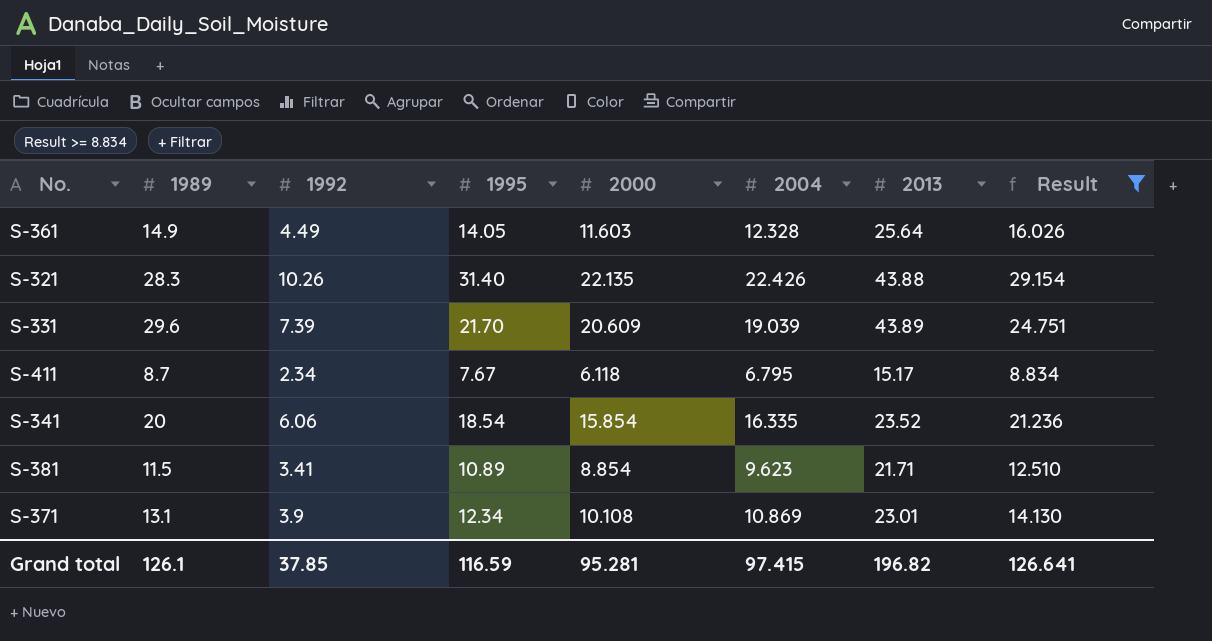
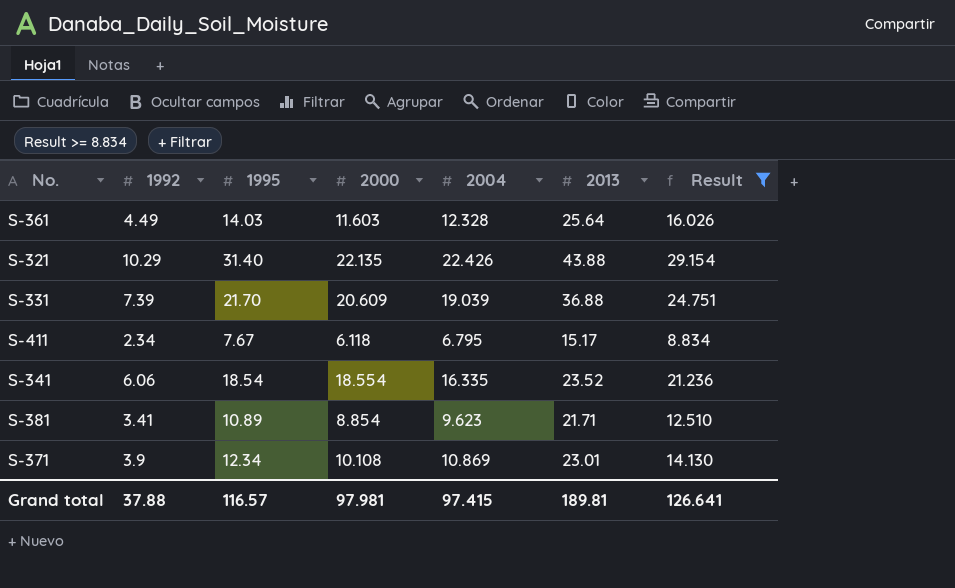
column 1989 | position: 2 -> none
S-361 | 1995: 14.05 -> 14.03
S-321 | 1992: 10.26 -> 10.29
S-331 | 2013: 43.89 -> 36.88
S-341 | 2000: 15.854 -> 18.554
Grand total | 1992: 37.85 -> 37.88
Grand total | 1995: 116.59 -> 116.57
Grand total | 2000: 95.281 -> 97.981
Grand total | 2013: 196.82 -> 189.81

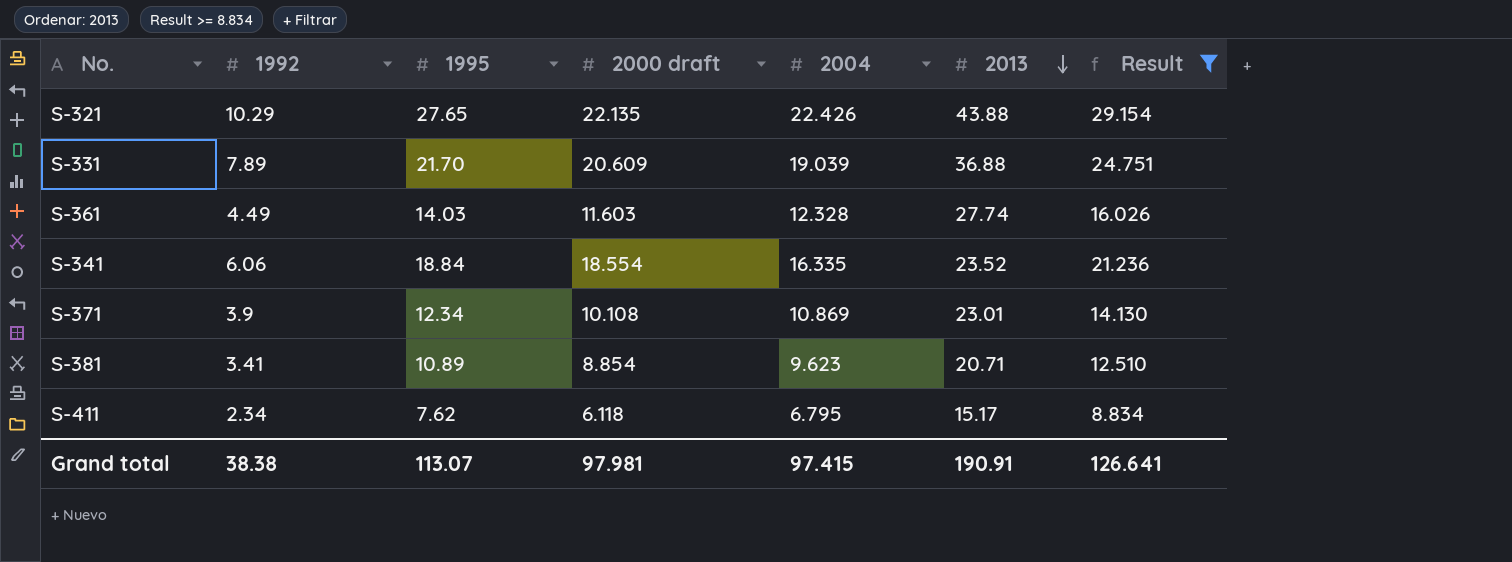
row order: none -> 2013 descending
column name: 2000 -> 2000 draft
S-321 | 1995: 31.40 -> 27.65
S-331 | 1992: 7.39 -> 7.89
S-361 | 2013: 25.64 -> 27.74
S-341 | 1995: 18.54 -> 18.84
S-381 | 2013: 21.71 -> 20.71
S-411 | 1995: 7.67 -> 7.62
Grand total | 1992: 37.88 -> 38.38
Grand total | 1995: 116.57 -> 113.07
Grand total | 2013: 189.81 -> 190.91

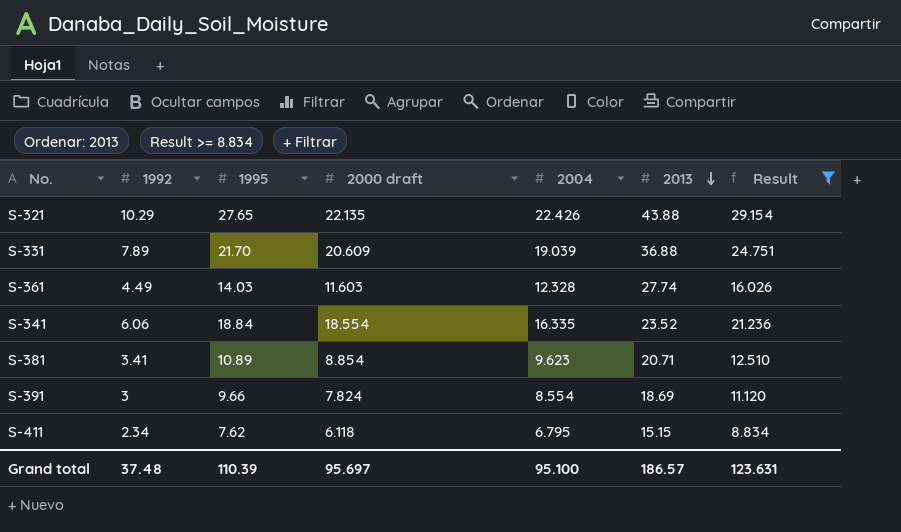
row S-371: 3.9 | 12.34 | 10.108 | 10.869 | 23.01 | 14.130 -> none
row S-391: none -> 3 | 9.66 | 7.824 | 8.554 | 18.69 | 11.120
S-411 | 2013: 15.17 -> 15.15
Grand total | 1992: 38.38 -> 37.48
Grand total | 1995: 113.07 -> 110.39
Grand total | 2000 draft: 97.981 -> 95.697
Grand total | 2004: 97.415 -> 95.100
Grand total | 2013: 190.91 -> 186.57
Grand total | Result: 126.641 -> 123.631

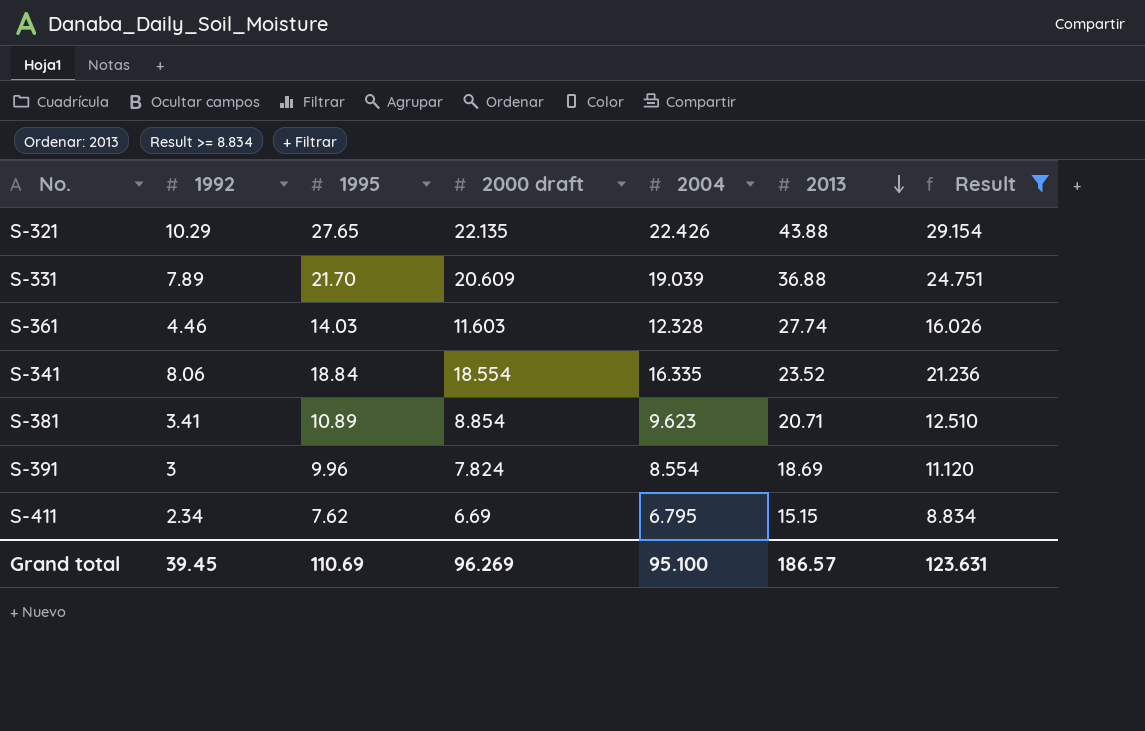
S-361 | 1992: 4.49 -> 4.46
S-341 | 1992: 6.06 -> 8.06
S-391 | 1995: 9.66 -> 9.96
S-411 | 2000 draft: 6.118 -> 6.69
Grand total | 1992: 37.48 -> 39.45
Grand total | 1995: 110.39 -> 110.69
Grand total | 2000 draft: 95.697 -> 96.269

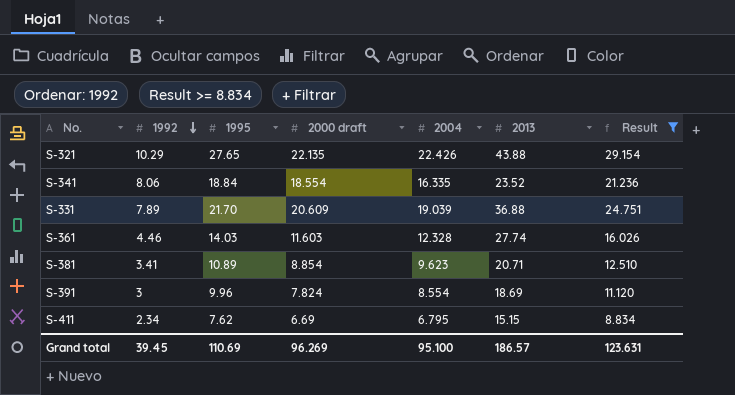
row order: 2013 descending -> 1992 descending

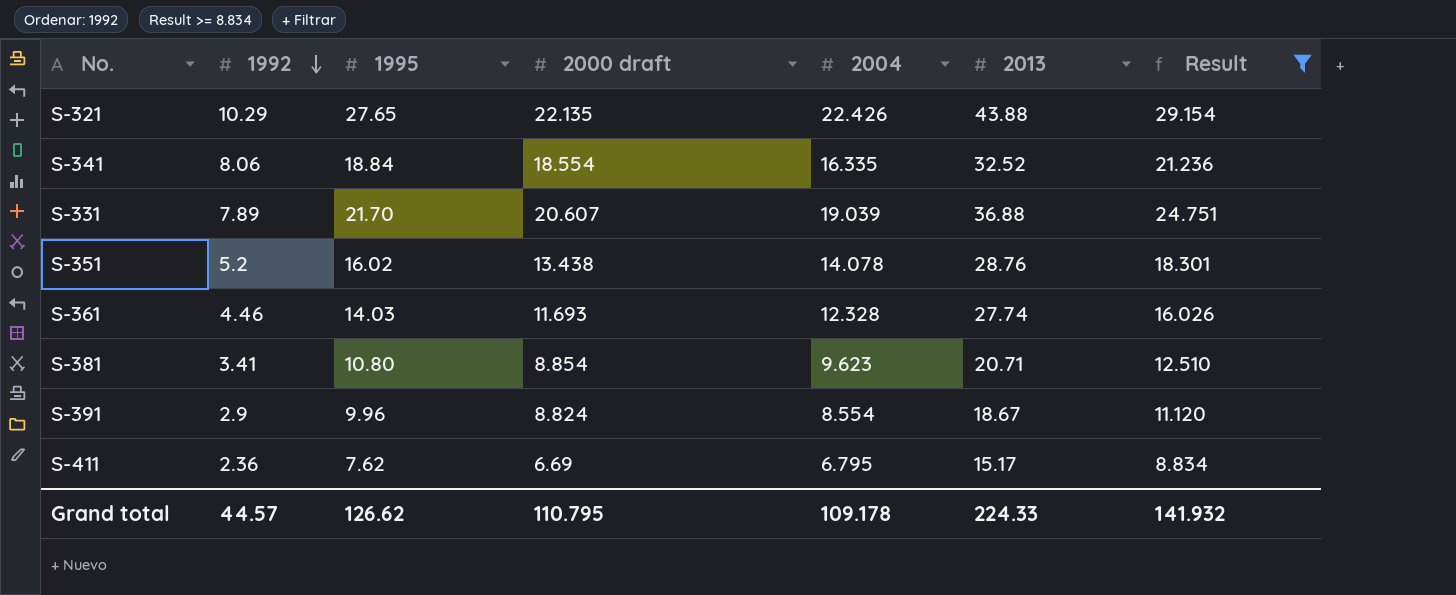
S-341 | 2013: 23.52 -> 32.52
S-331 | 2000 draft: 20.609 -> 20.607
row S-351: none -> 5.2 | 16.02 | 13.438 | 14.078 | 28.76 | 18.301
S-361 | 2000 draft: 11.603 -> 11.693
S-381 | 1995: 10.89 -> 10.80
S-391 | 1992: 3 -> 2.9
S-391 | 2000 draft: 7.824 -> 8.824
S-391 | 2013: 18.69 -> 18.67
S-411 | 1992: 2.34 -> 2.36
S-411 | 2013: 15.15 -> 15.17
Grand total | 1992: 39.45 -> 44.57
Grand total | 1995: 110.69 -> 126.62
Grand total | 2000 draft: 96.269 -> 110.795
Grand total | 2004: 95.100 -> 109.178
Grand total | 2013: 186.57 -> 224.33
Grand total | Result: 123.631 -> 141.932

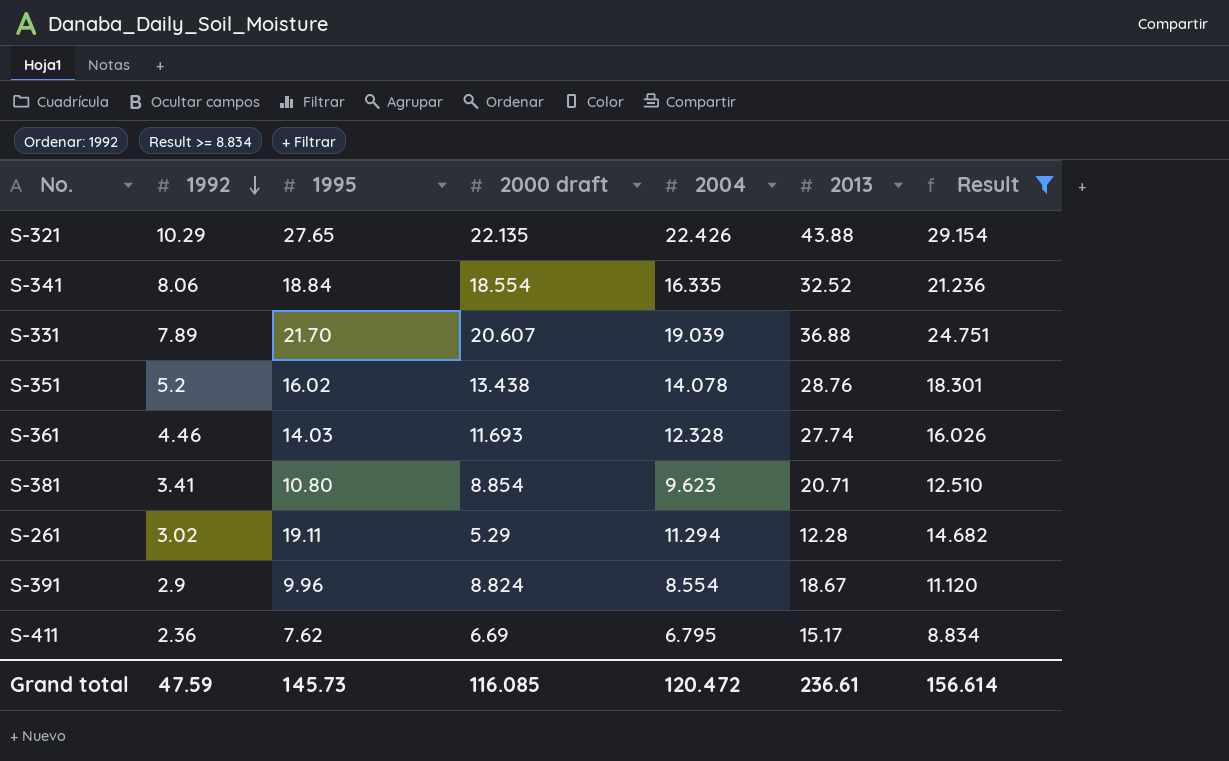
row S-261: none -> 3.02 | 19.11 | 5.29 | 11.294 | 12.28 | 14.682
Grand total | 1992: 44.57 -> 47.59
Grand total | 1995: 126.62 -> 145.73
Grand total | 2000 draft: 110.795 -> 116.085
Grand total | 2004: 109.178 -> 120.472
Grand total | 2013: 224.33 -> 236.61
Grand total | Result: 141.932 -> 156.614

